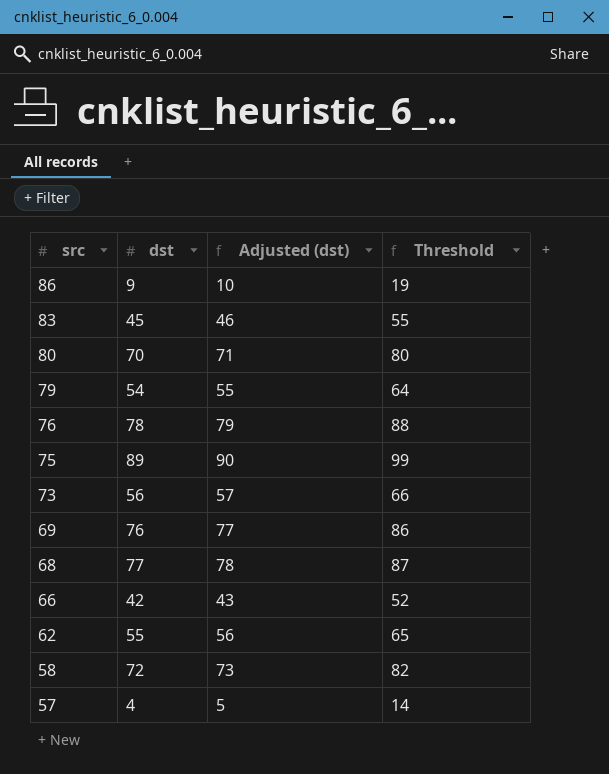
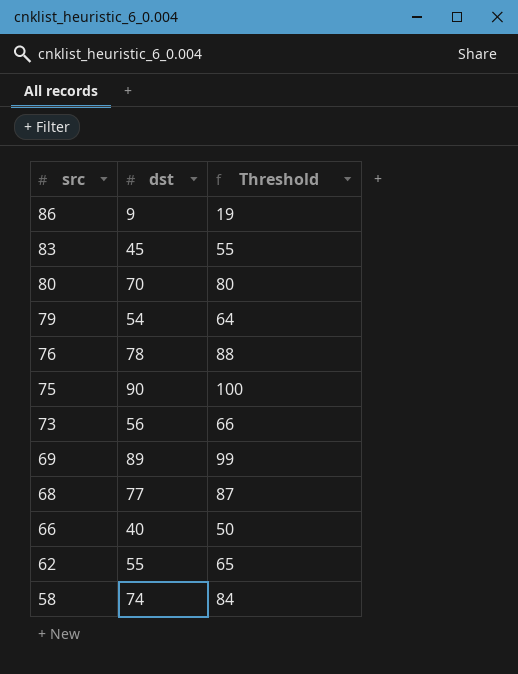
column Adjusted (dst) | formula: [dst] + 1 -> none
row 57: 4 | 5 | 14 -> none
75 | dst: 89 -> 90
75 | Threshold: 99 -> 100
69 | dst: 76 -> 89
69 | Threshold: 86 -> 99
66 | dst: 42 -> 40
66 | Threshold: 52 -> 50
58 | dst: 72 -> 74
58 | Threshold: 82 -> 84

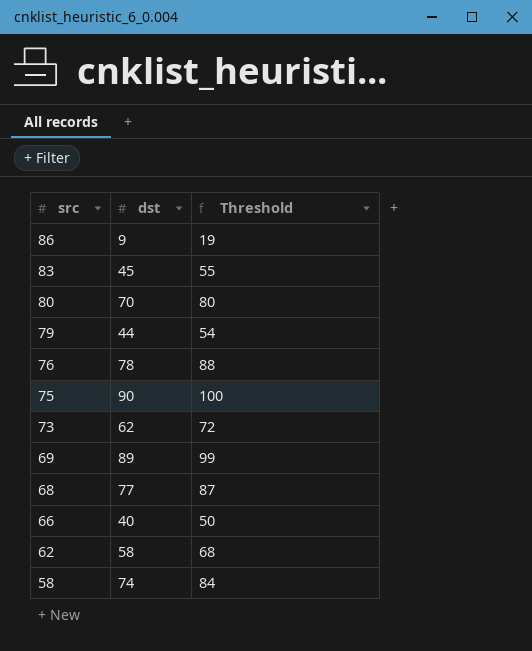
79 | dst: 54 -> 44
79 | Threshold: 64 -> 54
73 | dst: 56 -> 62
73 | Threshold: 66 -> 72
62 | dst: 55 -> 58
62 | Threshold: 65 -> 68

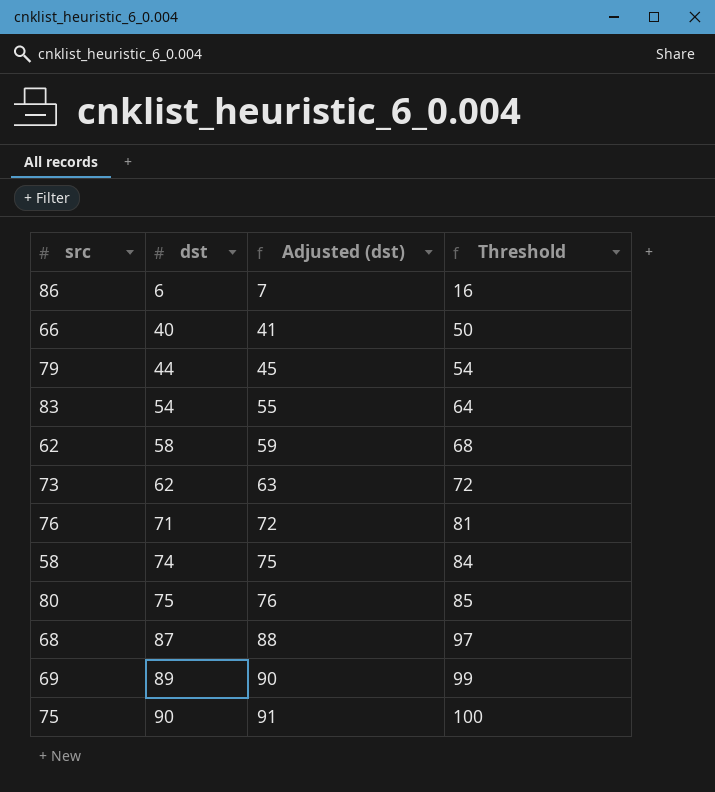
row order: src descending -> dst ascending
column Adjusted (dst) | formula: none -> [dst] + 1
86 | dst: 9 -> 6
86 | Threshold: 19 -> 16
83 | dst: 45 -> 54
83 | Threshold: 55 -> 64
76 | dst: 78 -> 71
76 | Threshold: 88 -> 81
80 | dst: 70 -> 75
80 | Threshold: 80 -> 85
68 | dst: 77 -> 87
68 | Threshold: 87 -> 97

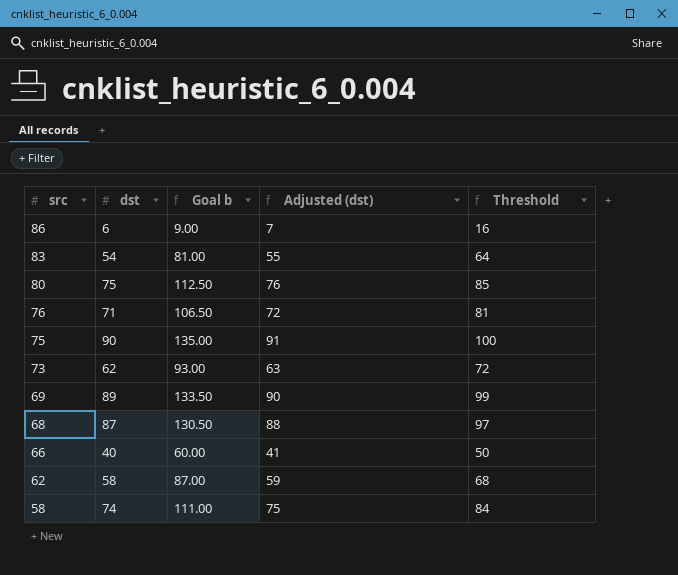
row order: dst ascending -> src descending
column Goal b | formula: none -> [dst] * 1.5
row 79: 44 | 45 | 54 -> none

